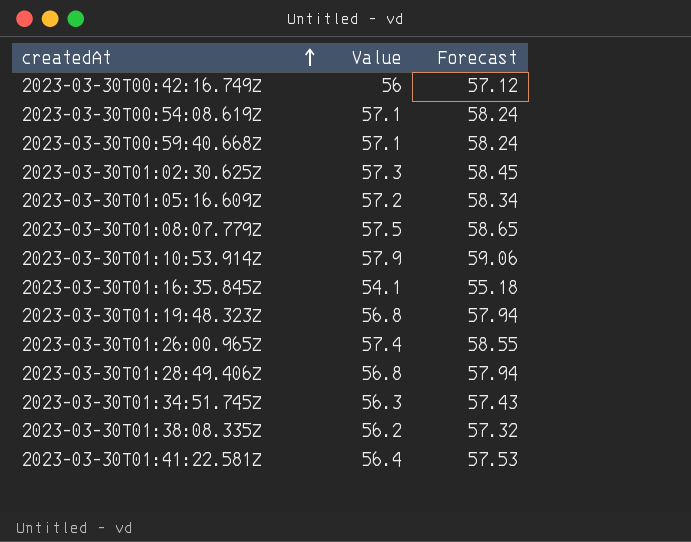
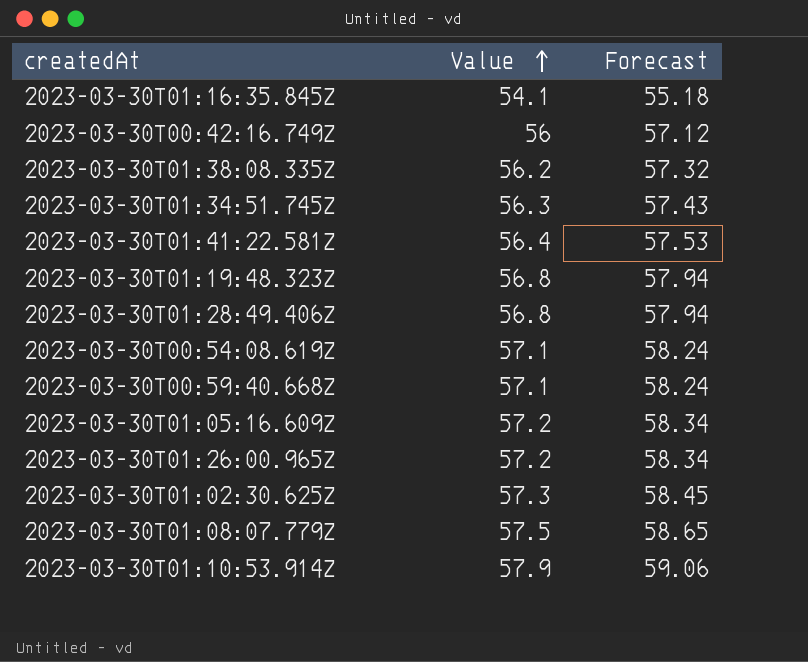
row order: createdAt ascending -> Value ascending
2023-03-30T01:26:00.965Z | Value: 57.4 -> 57.2
2023-03-30T01:26:00.965Z | Forecast: 58.55 -> 58.34

